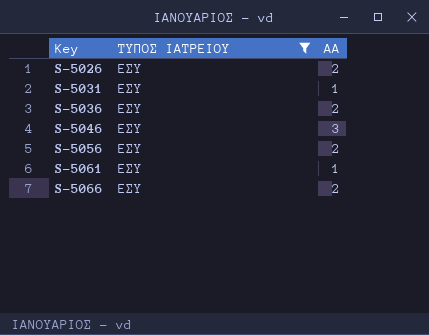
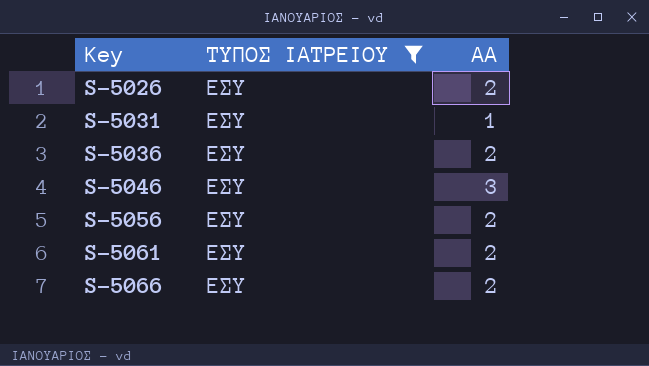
S-5061 | ΑΑ: 1 -> 2

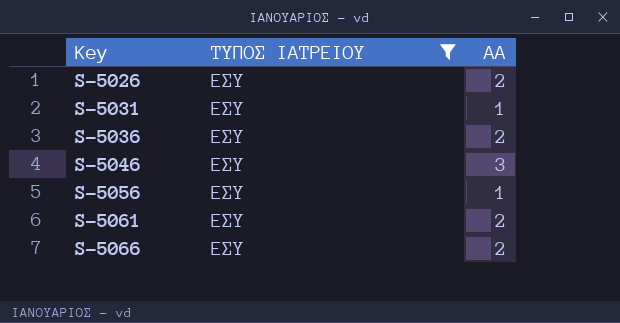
S-5056 | ΑΑ: 2 -> 1

